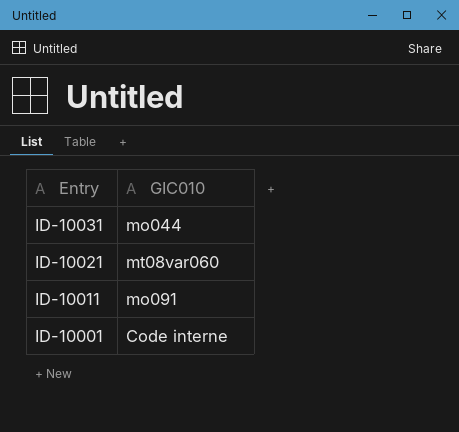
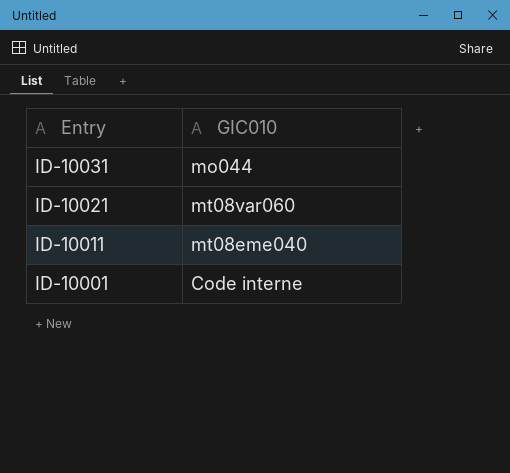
ID-10011 | GIC010: mo091 -> mt08eme040

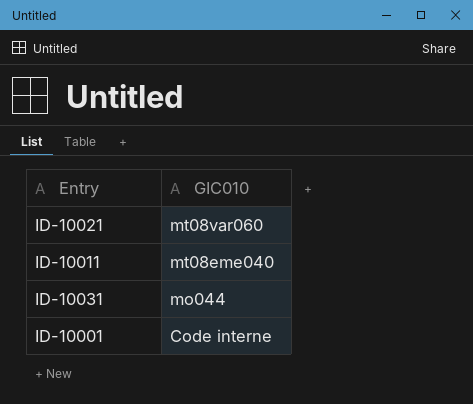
row order: Entry descending -> GIC010 descending

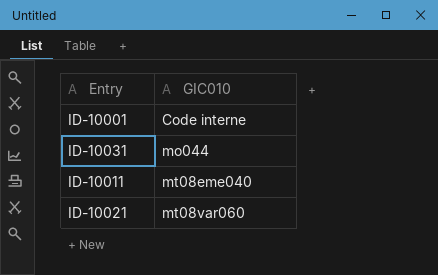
row order: GIC010 descending -> GIC010 ascending

